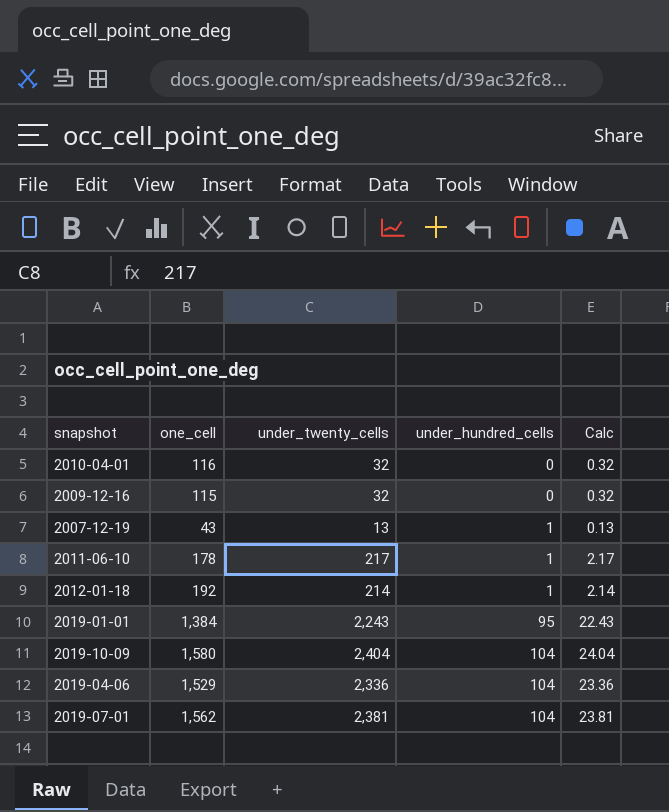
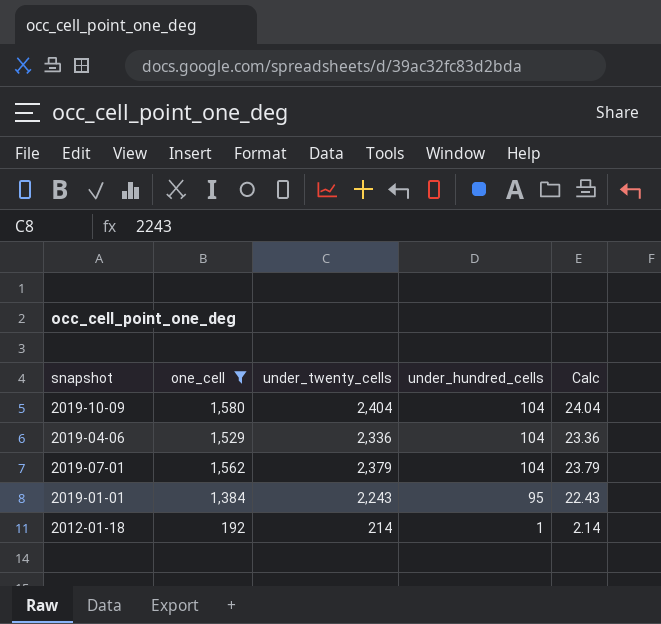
filter: none -> one_cell >= 192
row order: under_hundred_cells ascending -> under_hundred_cells descending
2019-07-01 | under_twenty_cells: 2,381 -> 2,379
2019-07-01 | Calc: 23.81 -> 23.79

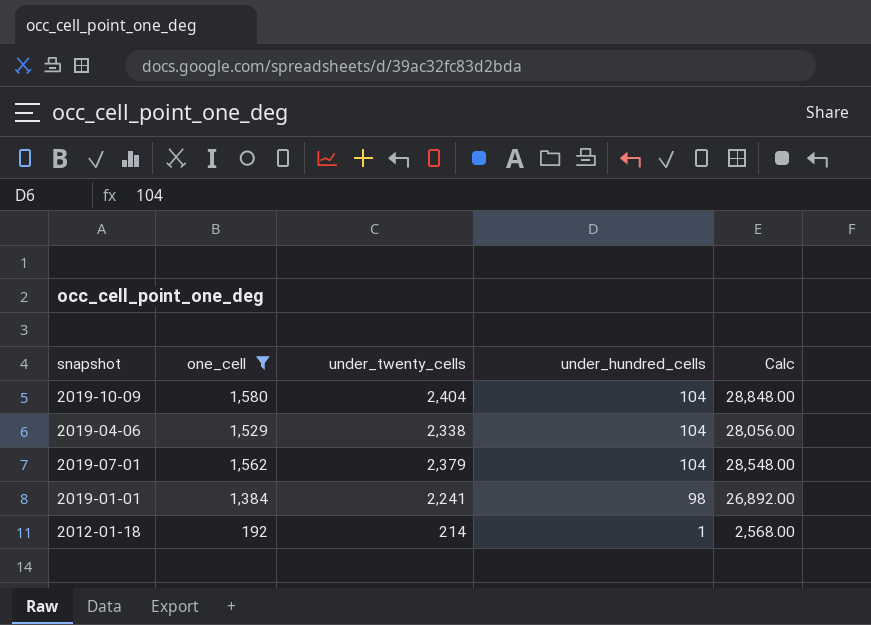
column Calc | formula: [under_twenty_cells] * 0.01 -> [under_twenty_cells] * 12
2019-04-06 | under_twenty_cells: 2,336 -> 2,338
2019-01-01 | under_twenty_cells: 2,243 -> 2,241
2019-01-01 | under_hundred_cells: 95 -> 98

